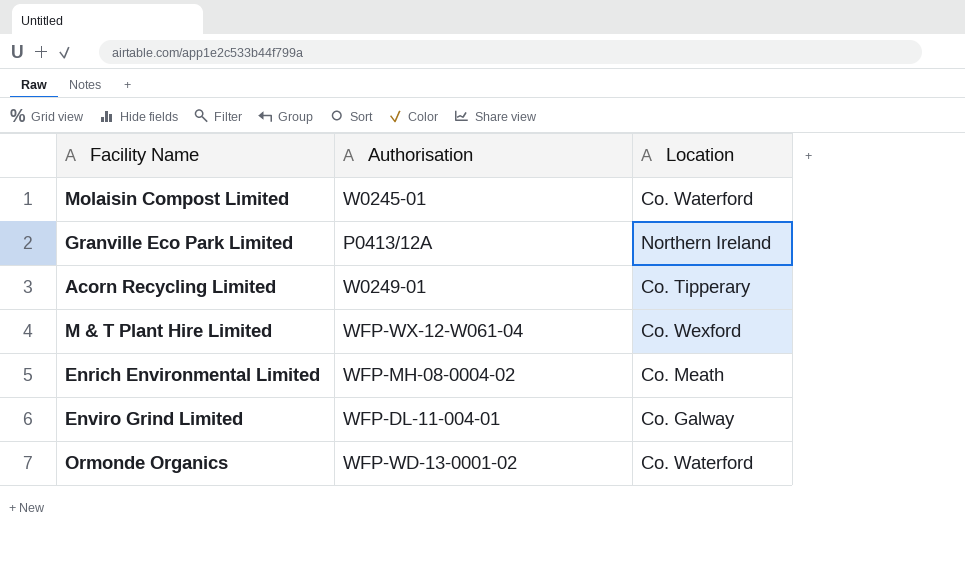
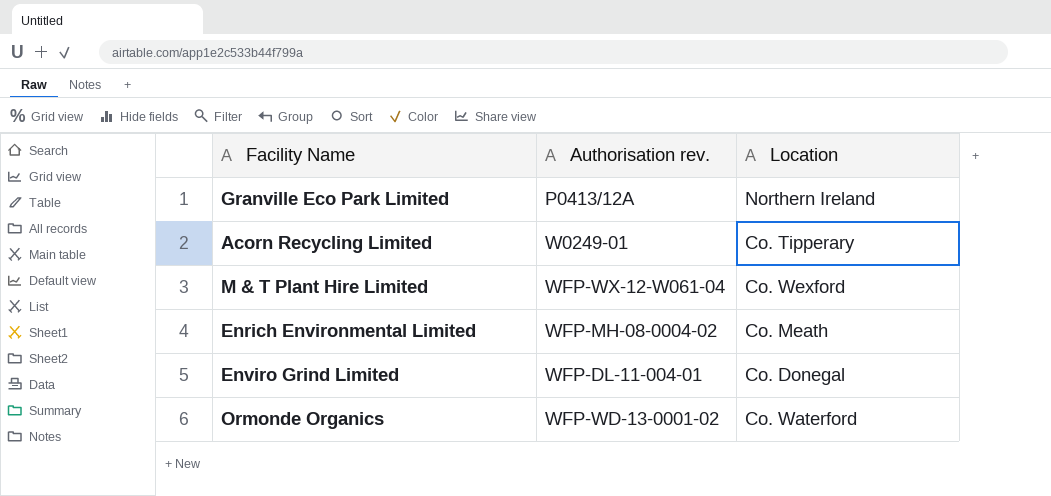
column name: Authorisation -> Authorisation rev.
row Molaisin Compost Limited: W0245-01 | Co. Waterford -> none
Enviro Grind Limited | Location: Co. Galway -> Co. Donegal

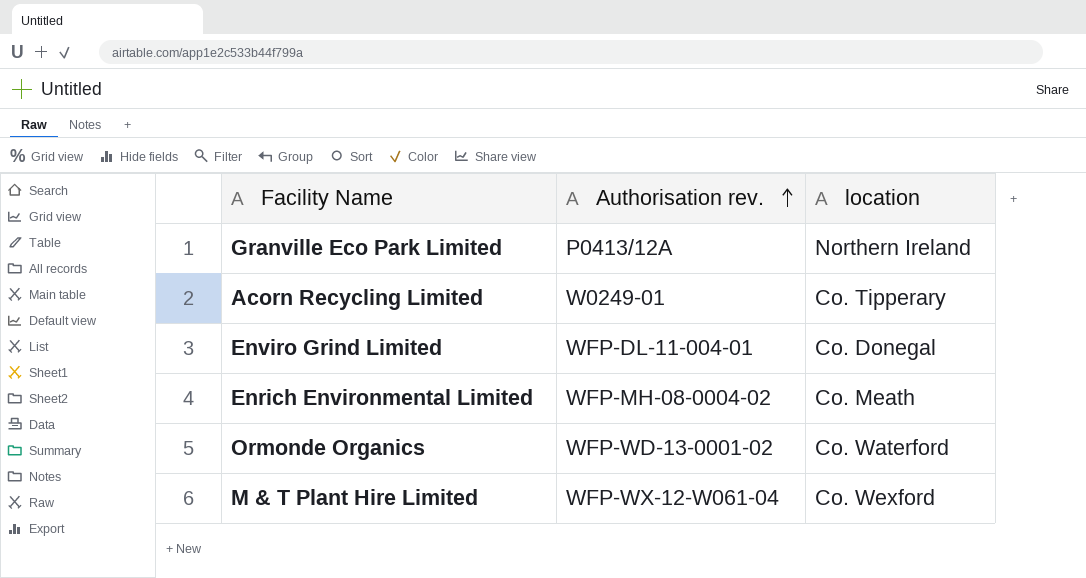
row order: none -> Authorisation rev. ascending
column name: Location -> location

